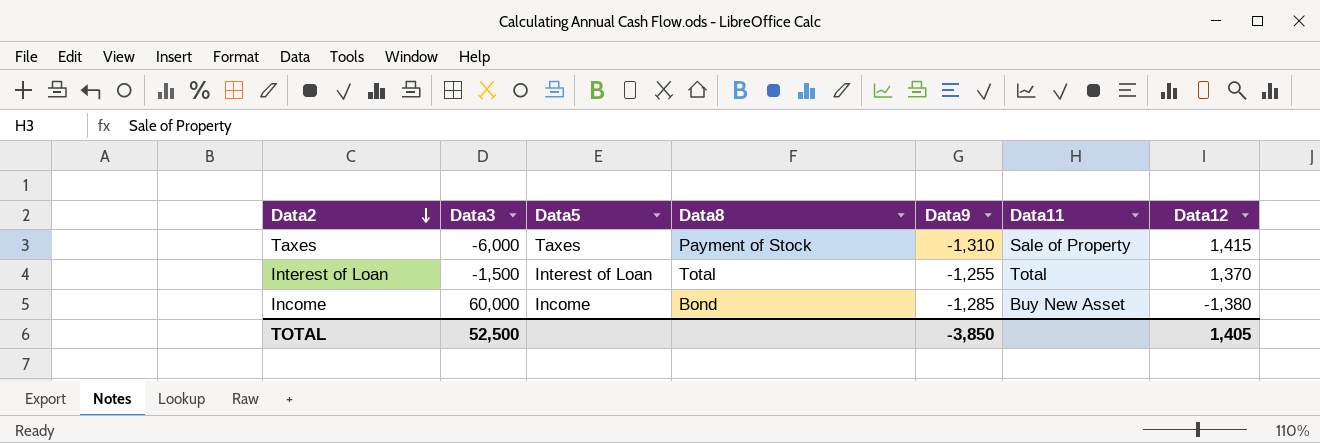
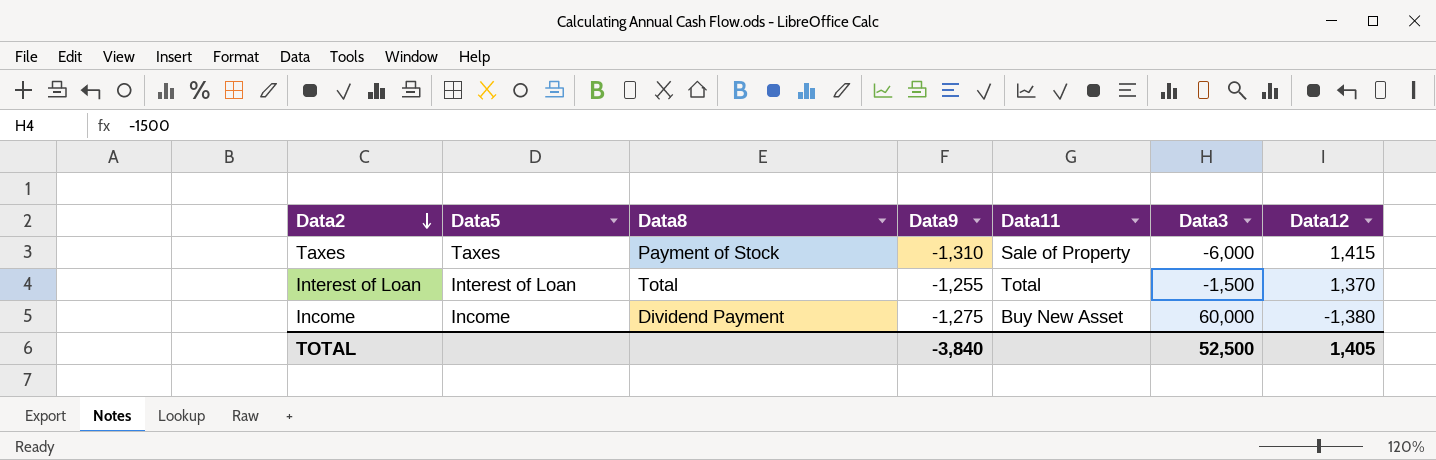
column Data3 | position: 2 -> 6
Income | Data8: Bond -> Dividend Payment
Income | Data9: -1,285 -> -1,275
TOTAL | Data9: -3,850 -> -3,840

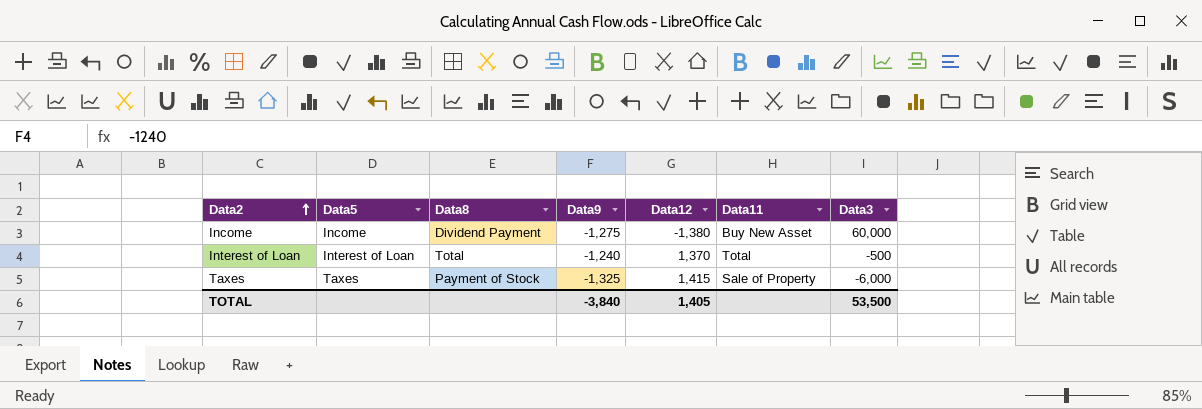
row order: Data2 descending -> Data2 ascending
column Data12 | position: 7 -> 5
Interest of Loan | Data9: -1,255 -> -1,240
Interest of Loan | Data3: -1,500 -> -500
Taxes | Data9: -1,310 -> -1,325
TOTAL | Data3: 52,500 -> 53,500

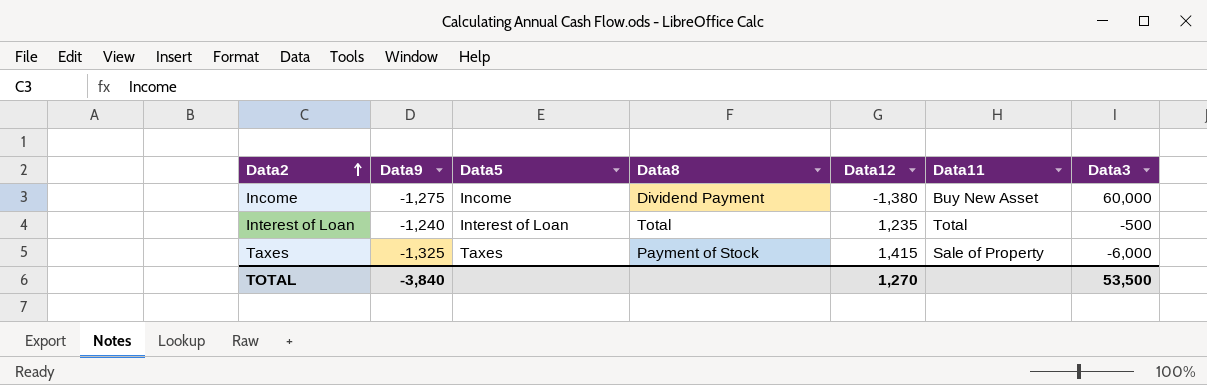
column Data9 | position: 4 -> 2
Interest of Loan | Data12: 1,370 -> 1,235
TOTAL | Data12: 1,405 -> 1,270

